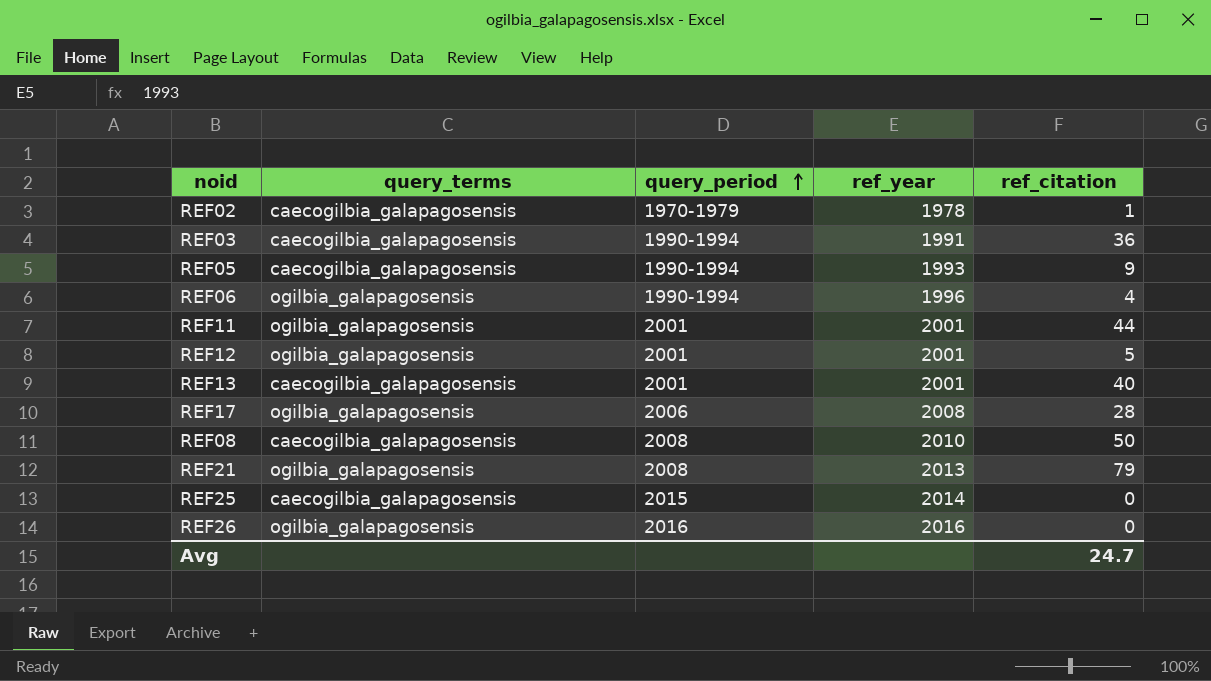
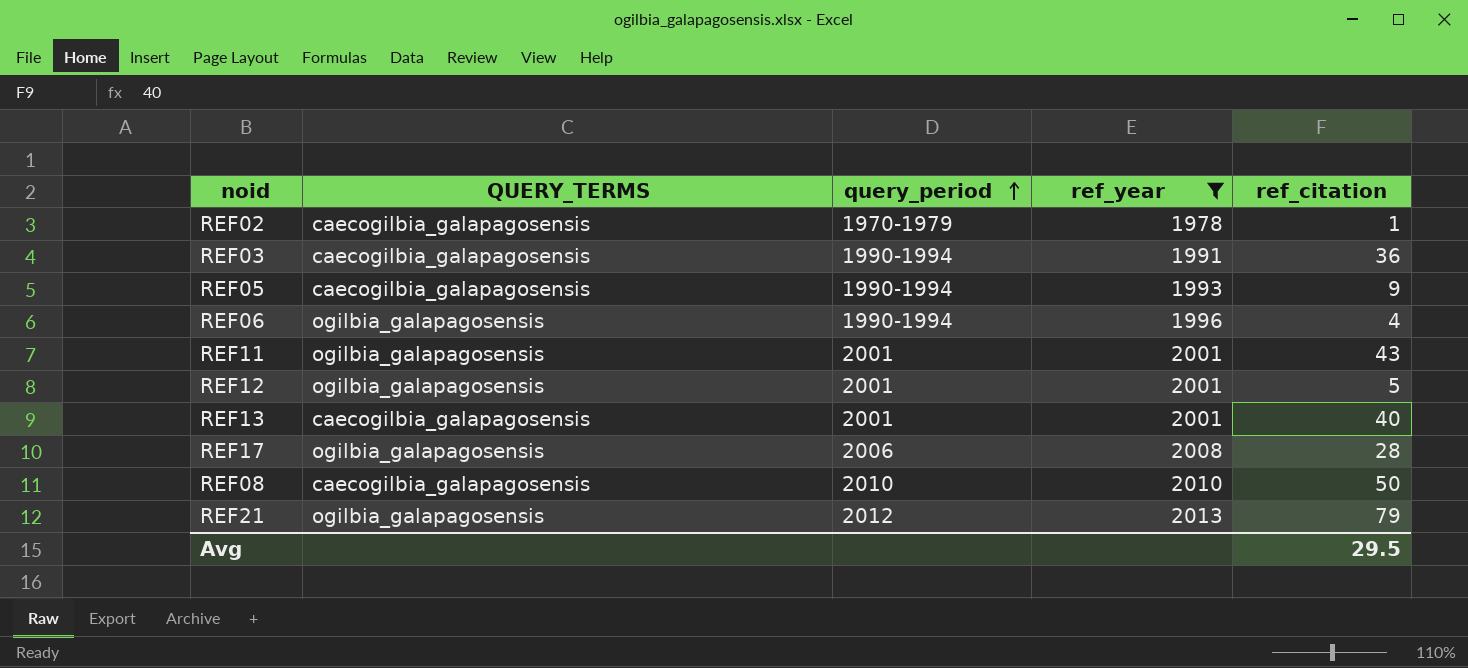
filter: none -> ref_year <= 2013
column name: query_terms -> QUERY_TERMS
REF11 | ref_citation: 44 -> 43
REF08 | query_period: 2008 -> 2010
REF21 | query_period: 2008 -> 2012
Avg | ref_citation: 24.7 -> 29.5

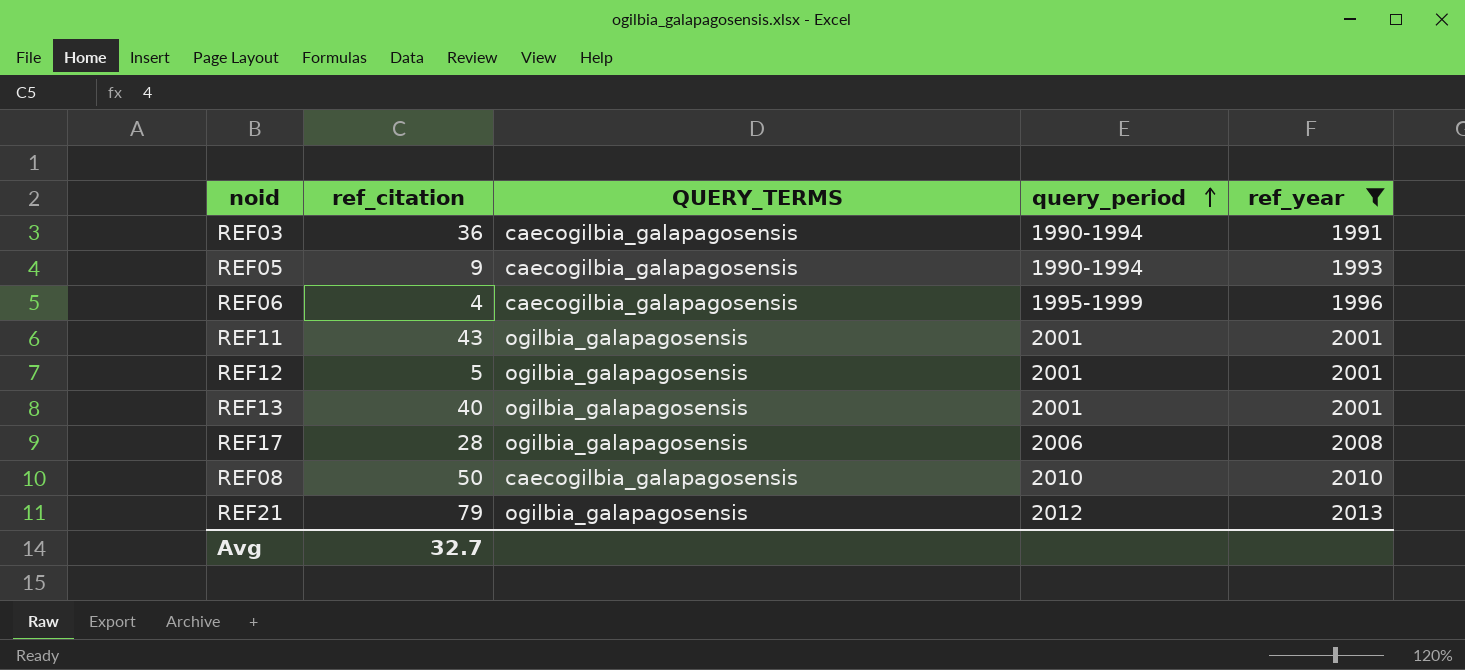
column ref_citation | position: 5 -> 2
row REF02: caecogilbia_galapagosensis | 1970-1979 | 1978 | 1 -> none
REF06 | QUERY_TERMS: ogilbia_galapagosensis -> caecogilbia_galapagosensis
REF06 | query_period: 1990-1994 -> 1995-1999
REF13 | QUERY_TERMS: caecogilbia_galapagosensis -> ogilbia_galapagosensis
Avg | ref_citation: 29.5 -> 32.7

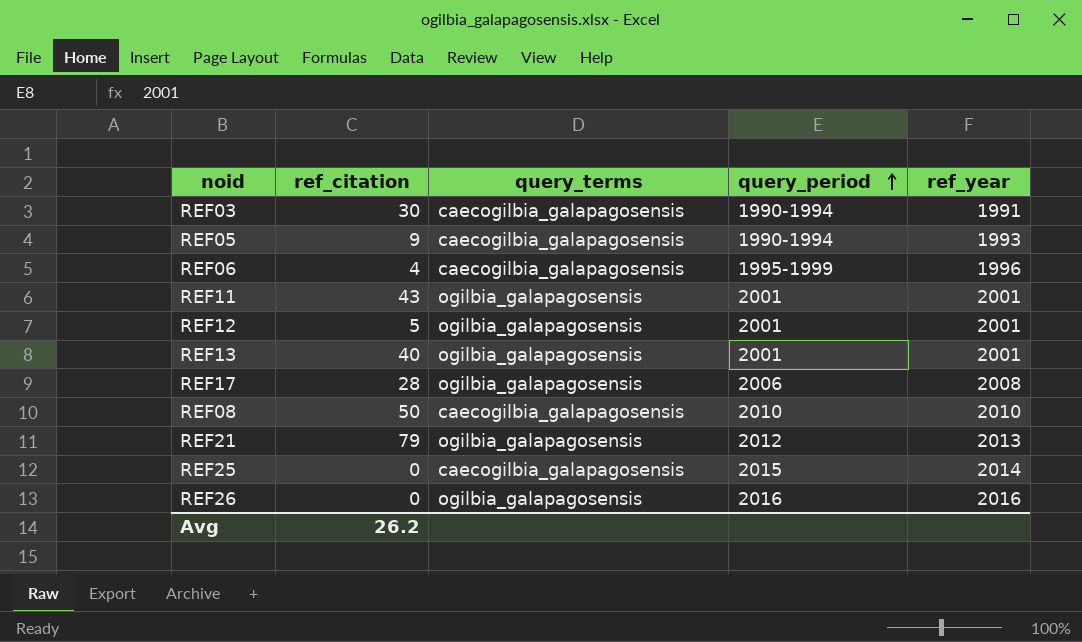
filter: ref_year <= 2013 -> none
column name: QUERY_TERMS -> query_terms
REF03 | ref_citation: 36 -> 30
Avg | ref_citation: 32.7 -> 26.2

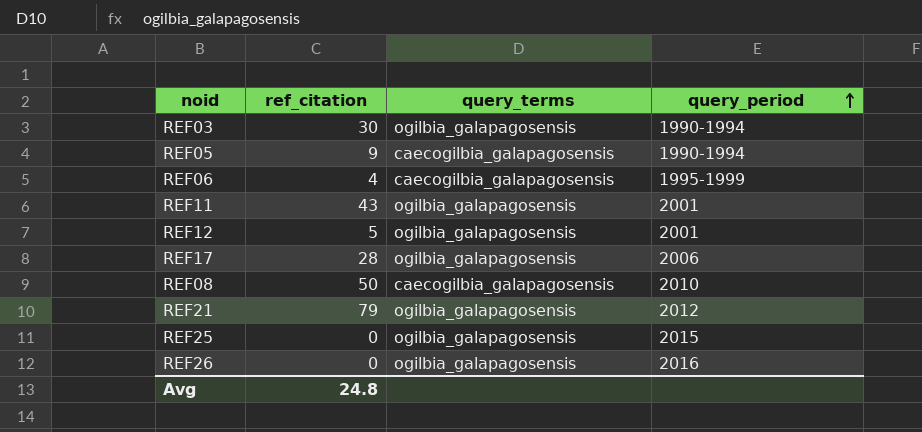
column ref_year | position: 5 -> none
row REF13: 40 | ogilbia_galapagosensis | 2001 | 2001 -> none
REF03 | query_terms: caecogilbia_galapagosensis -> ogilbia_galapagosensis
REF25 | query_terms: caecogilbia_galapagosensis -> ogilbia_galapagosensis
Avg | ref_citation: 26.2 -> 24.8

